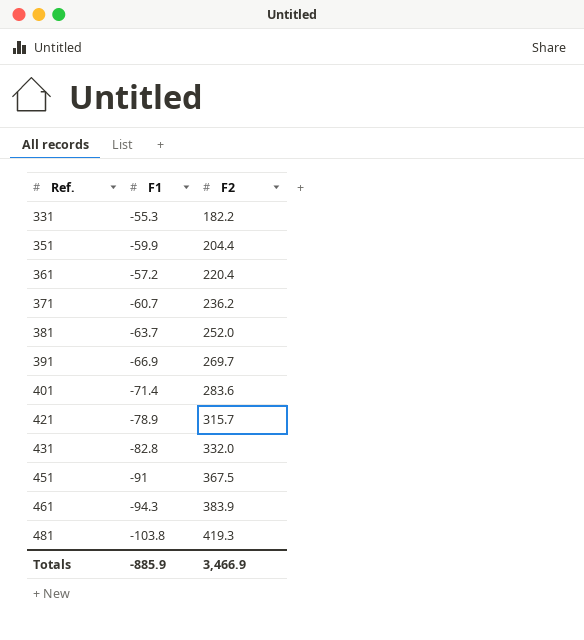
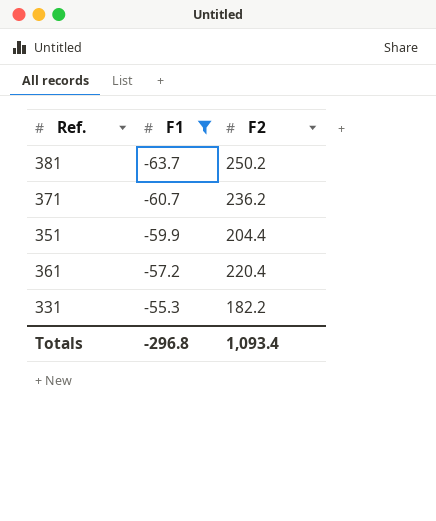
filter: none -> F1 >= -63.7
row order: Ref. ascending -> F1 ascending
381 | F2: 252.0 -> 250.2
Totals | F1: -885.9 -> -296.8
Totals | F2: 3,466.9 -> 1,093.4

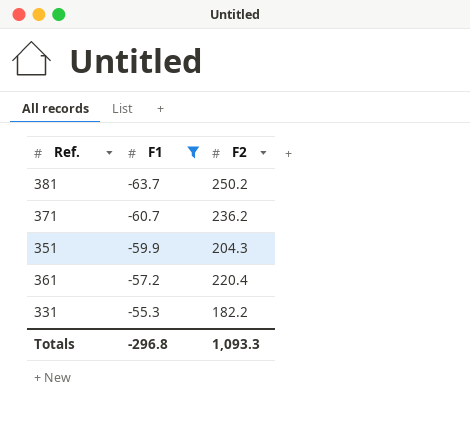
351 | F2: 204.4 -> 204.3
Totals | F2: 1,093.4 -> 1,093.3

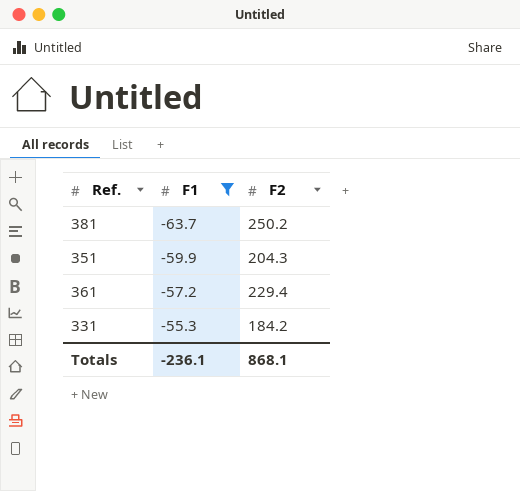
row 371: -60.7 | 236.2 -> none
361 | F2: 220.4 -> 229.4
331 | F2: 182.2 -> 184.2
Totals | F1: -296.8 -> -236.1
Totals | F2: 1,093.3 -> 868.1

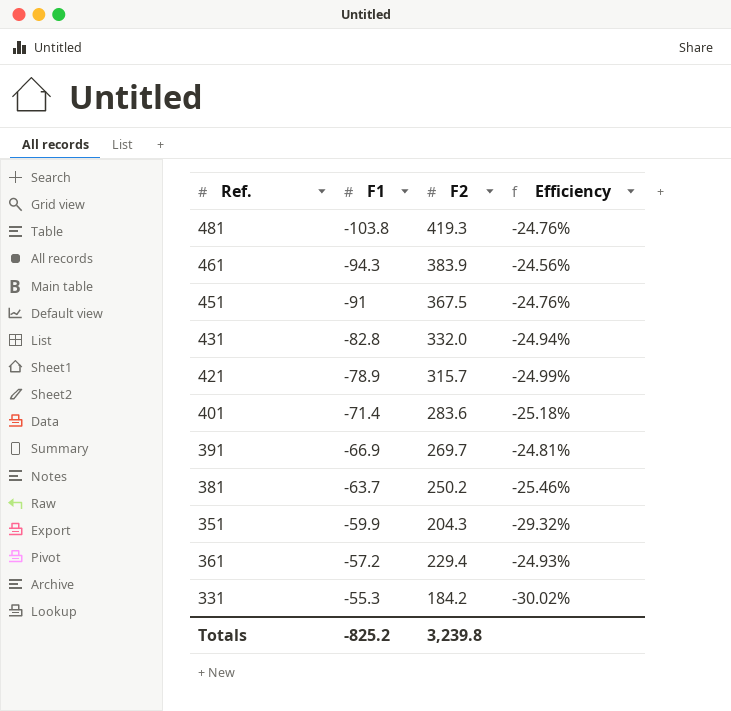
filter: F1 >= -63.7 -> none
column Efficiency | formula: none -> [F1] / [F2]
Totals | F1: -236.1 -> -825.2
Totals | F2: 868.1 -> 3,239.8

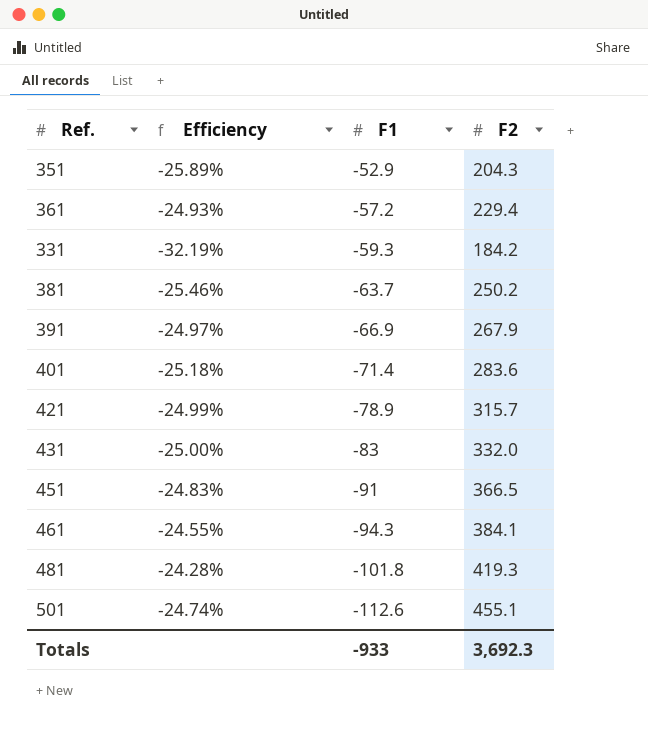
row order: F1 ascending -> F1 descending
column Efficiency | position: 4 -> 2
351 | Efficiency: -29.32% -> -25.89%
351 | F1: -59.9 -> -52.9
331 | Efficiency: -30.02% -> -32.19%
331 | F1: -55.3 -> -59.3
391 | Efficiency: -24.81% -> -24.97%
391 | F2: 269.7 -> 267.9
431 | Efficiency: -24.94% -> -25.00%
431 | F1: -82.8 -> -83
451 | Efficiency: -24.76% -> -24.83%
451 | F2: 367.5 -> 366.5
461 | Efficiency: -24.56% -> -24.55%
461 | F2: 383.9 -> 384.1
481 | Efficiency: -24.76% -> -24.28%
481 | F1: -103.8 -> -101.8
row 501: none -> -24.74% | -112.6 | 455.1
Totals | F1: -825.2 -> -933
Totals | F2: 3,239.8 -> 3,692.3

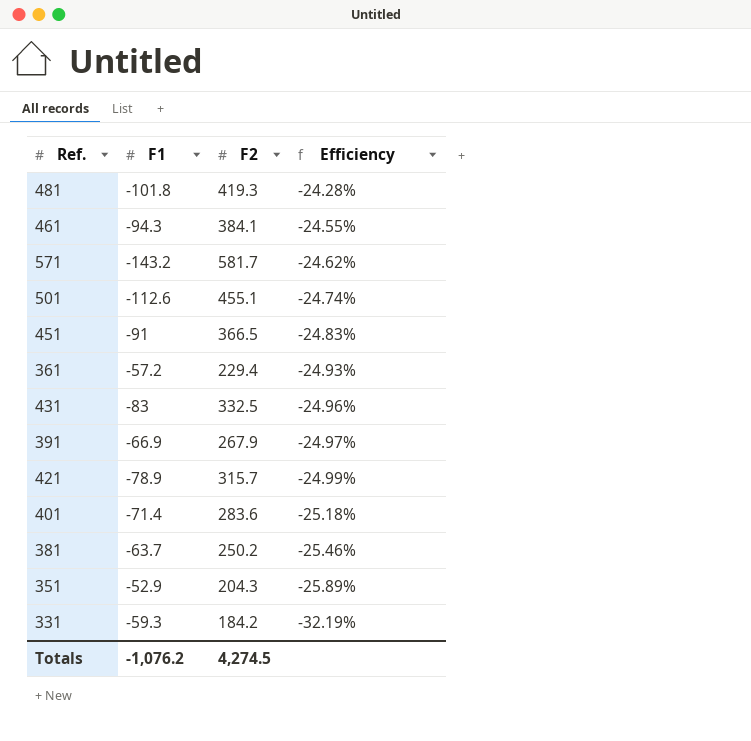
row order: F1 descending -> Efficiency descending
column Efficiency | position: 2 -> 4
row 571: none -> -143.2 | 581.7 | -24.62%
431 | F2: 332.0 -> 332.5
431 | Efficiency: -25.00% -> -24.96%
Totals | F1: -933 -> -1,076.2
Totals | F2: 3,692.3 -> 4,274.5

